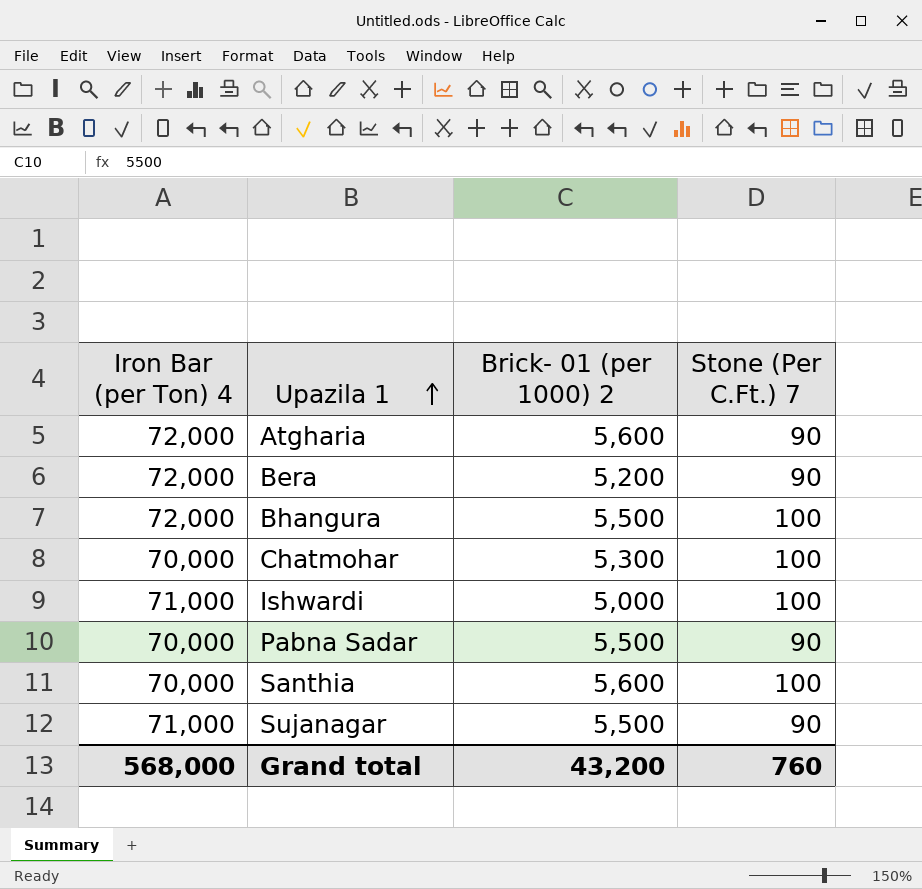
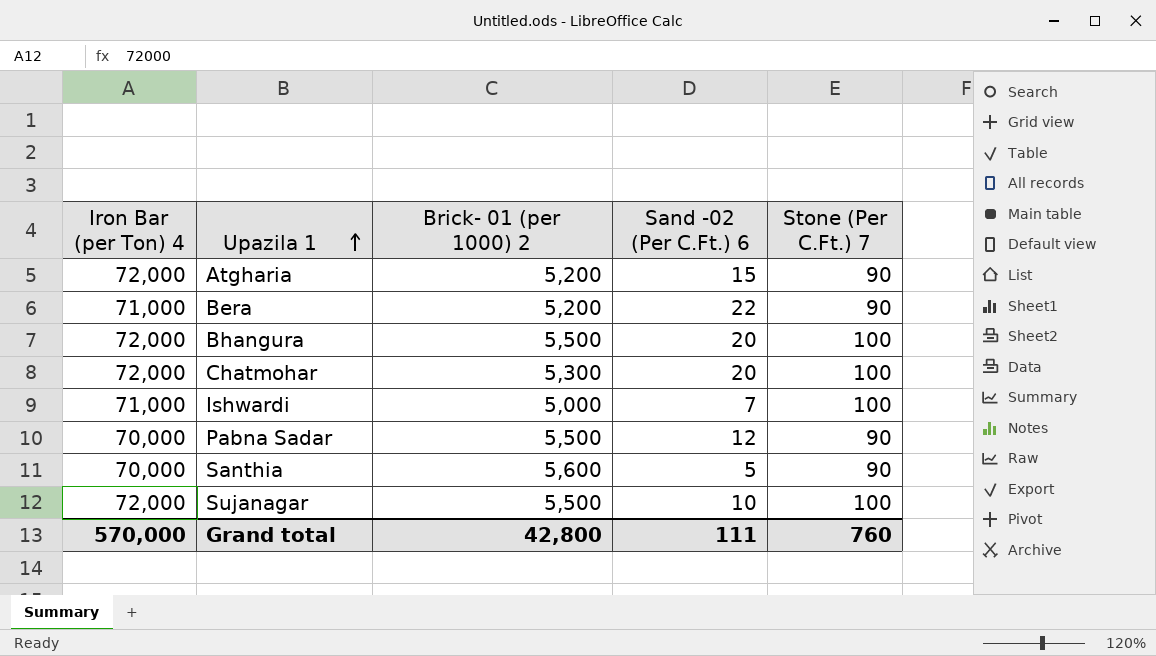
column Sand -02 (Per C.Ft.) 6 | position: none -> 4
Atgharia | Brick- 01 (per 1000) 2: 5,600 -> 5,200
Bera | Iron Bar (per Ton) 4: 72,000 -> 71,000
Chatmohar | Iron Bar (per Ton) 4: 70,000 -> 72,000
Santhia | Stone (Per C.Ft.) 7: 100 -> 90
Sujanagar | Iron Bar (per Ton) 4: 71,000 -> 72,000
Sujanagar | Stone (Per C.Ft.) 7: 90 -> 100
Grand total | Iron Bar (per Ton) 4: 568,000 -> 570,000
Grand total | Brick- 01 (per 1000) 2: 43,200 -> 42,800

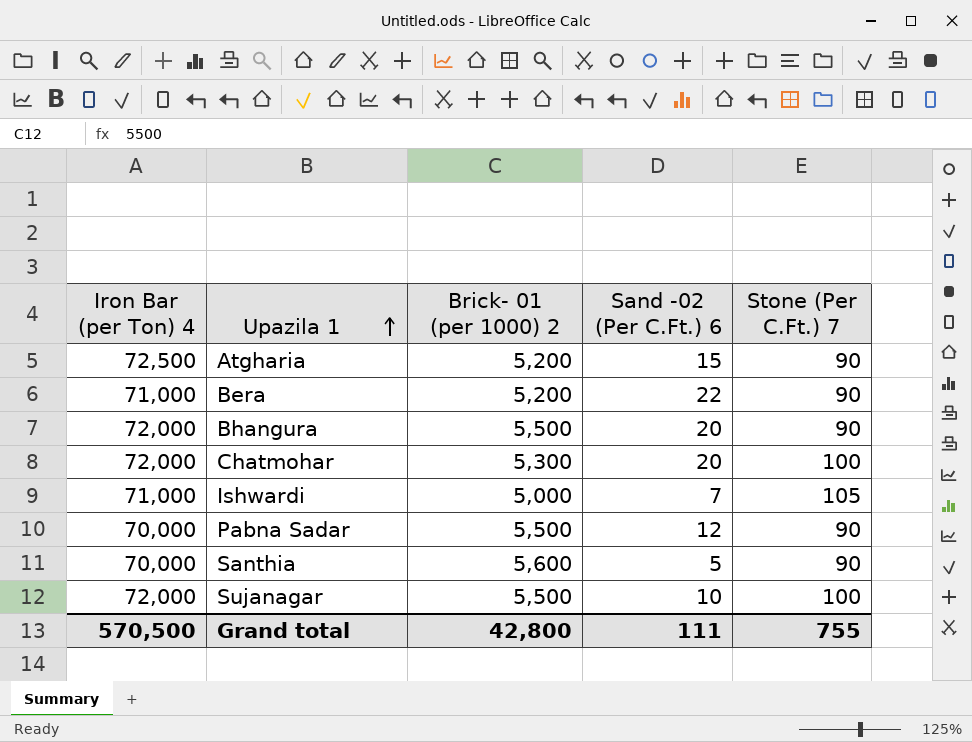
Atgharia | Iron Bar (per Ton) 4: 72,000 -> 72,500
Bhangura | Stone (Per C.Ft.) 7: 100 -> 90
Ishwardi | Stone (Per C.Ft.) 7: 100 -> 105
Grand total | Iron Bar (per Ton) 4: 570,000 -> 570,500
Grand total | Stone (Per C.Ft.) 7: 760 -> 755

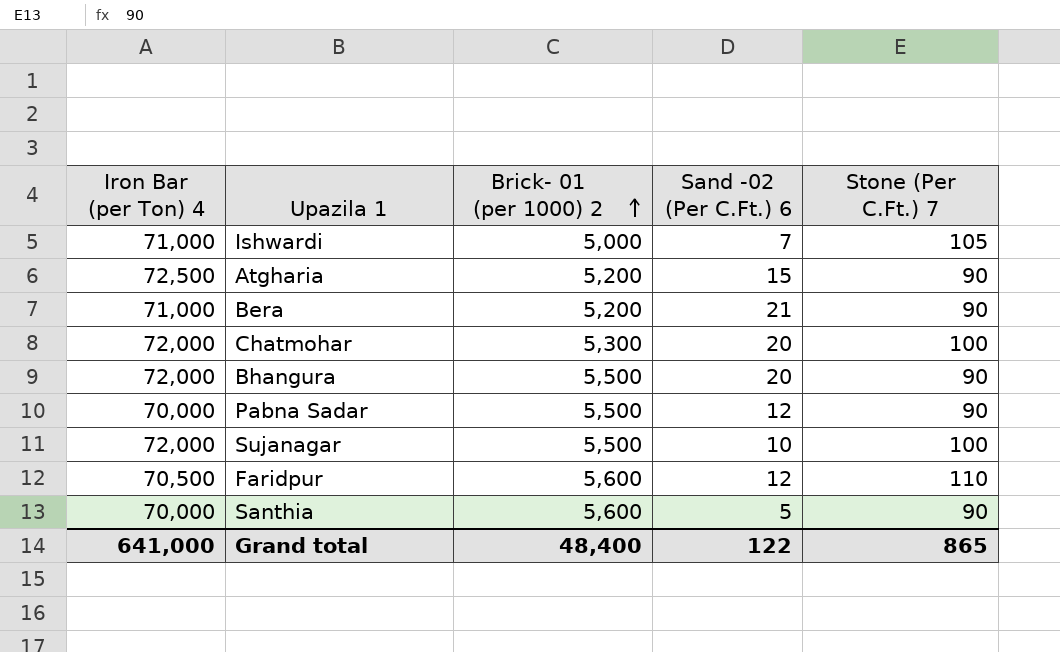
row order: Upazila 1 ascending -> Brick- 01 (per 1000) 2 ascending
Bera | Sand -02 (Per C.Ft.) 6: 22 -> 21
row Faridpur: none -> 70,500 | 5,600 | 12 | 110
Grand total | Iron Bar (per Ton) 4: 570,500 -> 641,000
Grand total | Brick- 01 (per 1000) 2: 42,800 -> 48,400
Grand total | Sand -02 (Per C.Ft.) 6: 111 -> 122
Grand total | Stone (Per C.Ft.) 7: 755 -> 865

